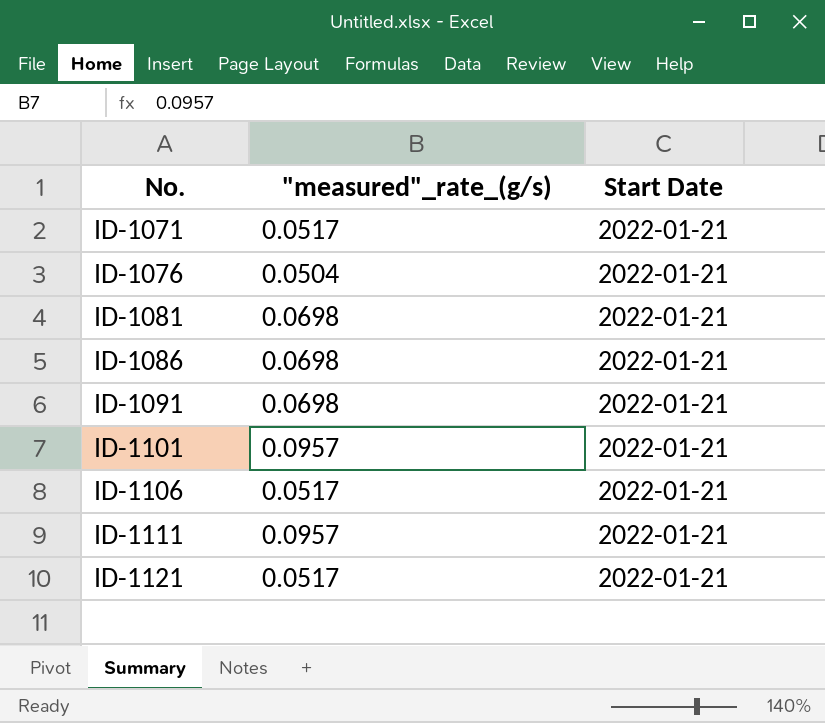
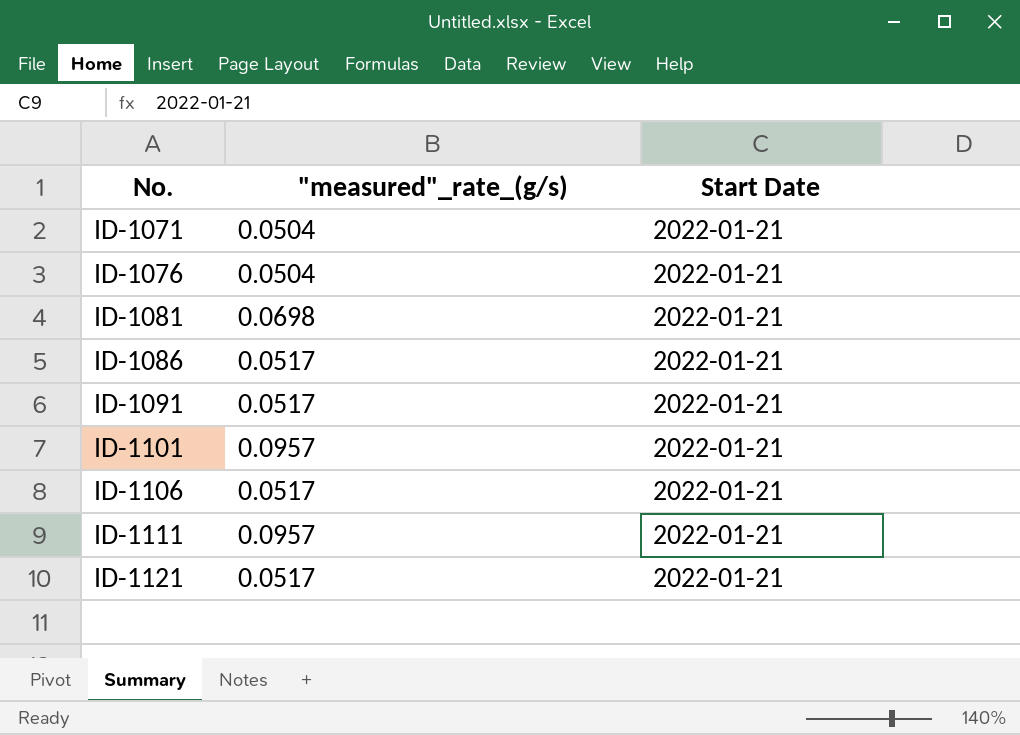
ID-1071 | "measured"_rate_(g/s): 0.0517 -> 0.0504
ID-1086 | "measured"_rate_(g/s): 0.0698 -> 0.0517
ID-1091 | "measured"_rate_(g/s): 0.0698 -> 0.0517

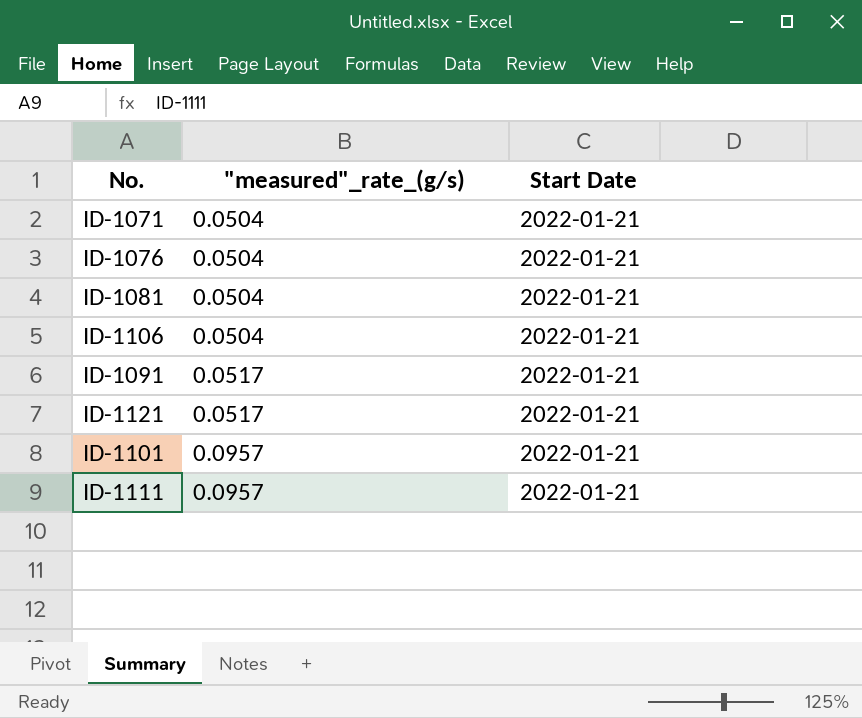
row order: No. ascending -> "measured"_rate_(g/s) ascending
row ID-1086: 0.0517 | 2022-01-21 -> none
ID-1081 | "measured"_rate_(g/s): 0.0698 -> 0.0504
ID-1106 | "measured"_rate_(g/s): 0.0517 -> 0.0504

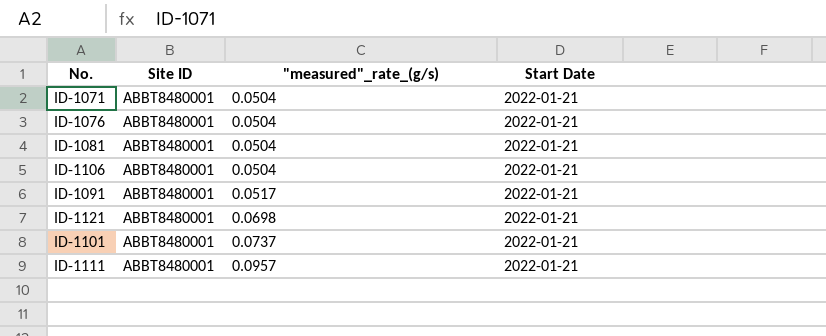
column Site ID | position: none -> 2
ID-1121 | "measured"_rate_(g/s): 0.0517 -> 0.0698
ID-1101 | "measured"_rate_(g/s): 0.0957 -> 0.0737

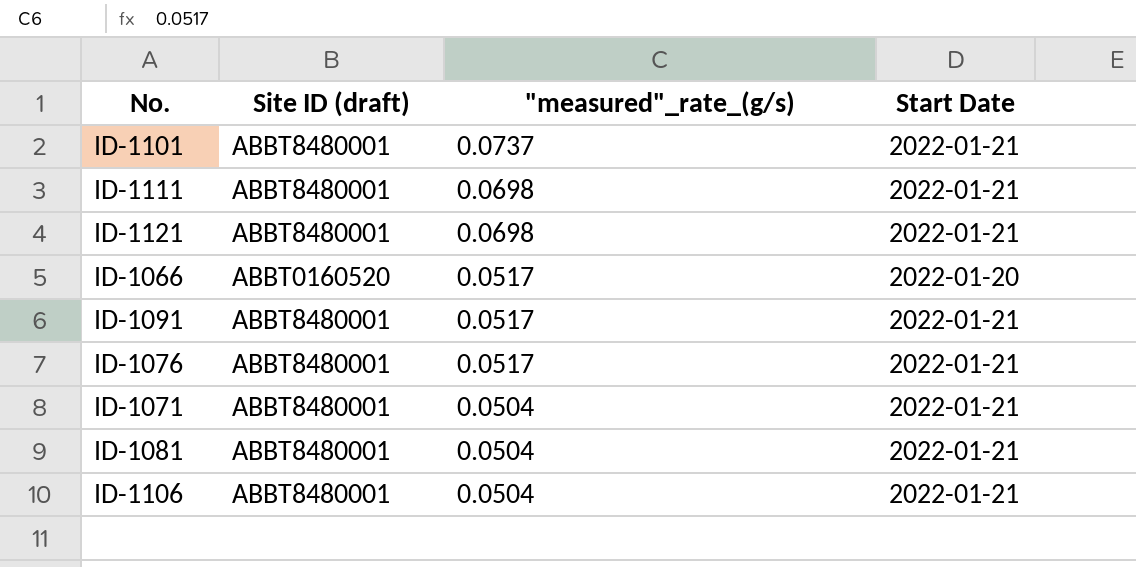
row order: "measured"_rate_(g/s) ascending -> "measured"_rate_(g/s) descending
column name: Site ID -> Site ID (draft)
ID-1111 | "measured"_rate_(g/s): 0.0957 -> 0.0698
row ID-1066: none -> ABBT0160520 | 0.0517 | 2022-01-20
ID-1076 | "measured"_rate_(g/s): 0.0504 -> 0.0517

